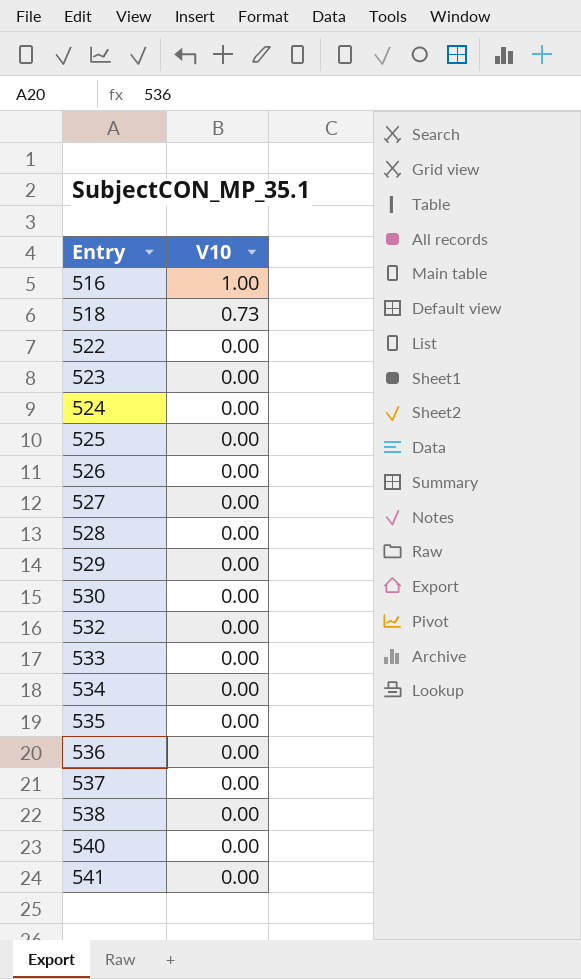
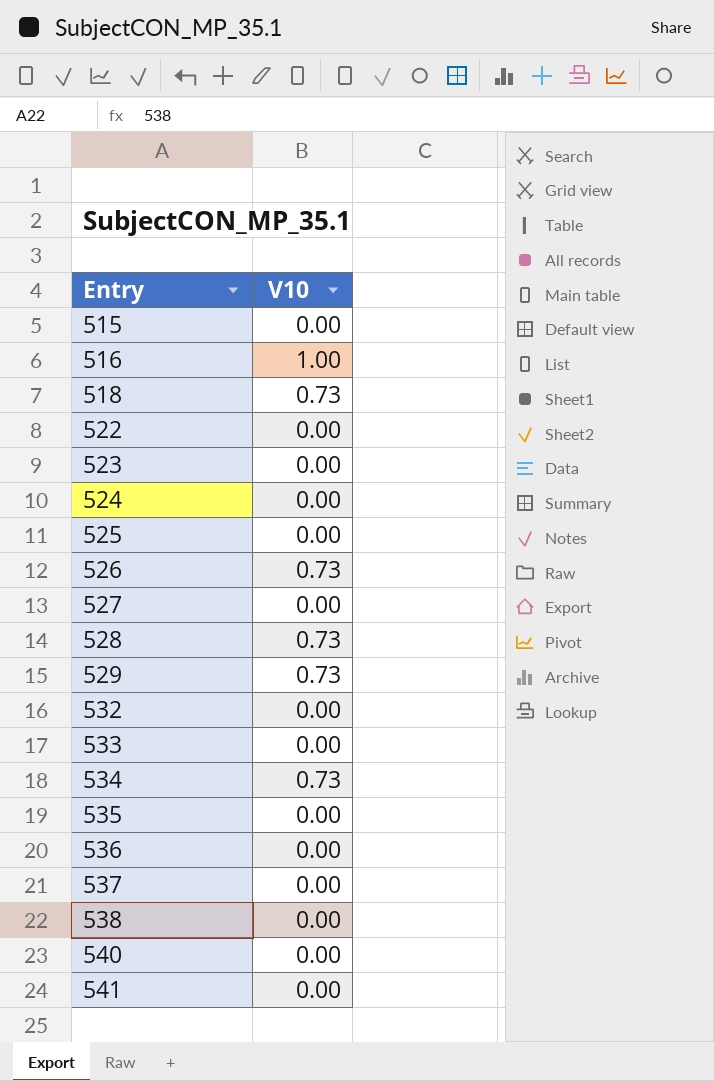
row 530: 0.00 -> none
row 515: none -> 0.00
526 | V10: 0.00 -> 0.73
528 | V10: 0.00 -> 0.73
529 | V10: 0.00 -> 0.73
534 | V10: 0.00 -> 0.73

